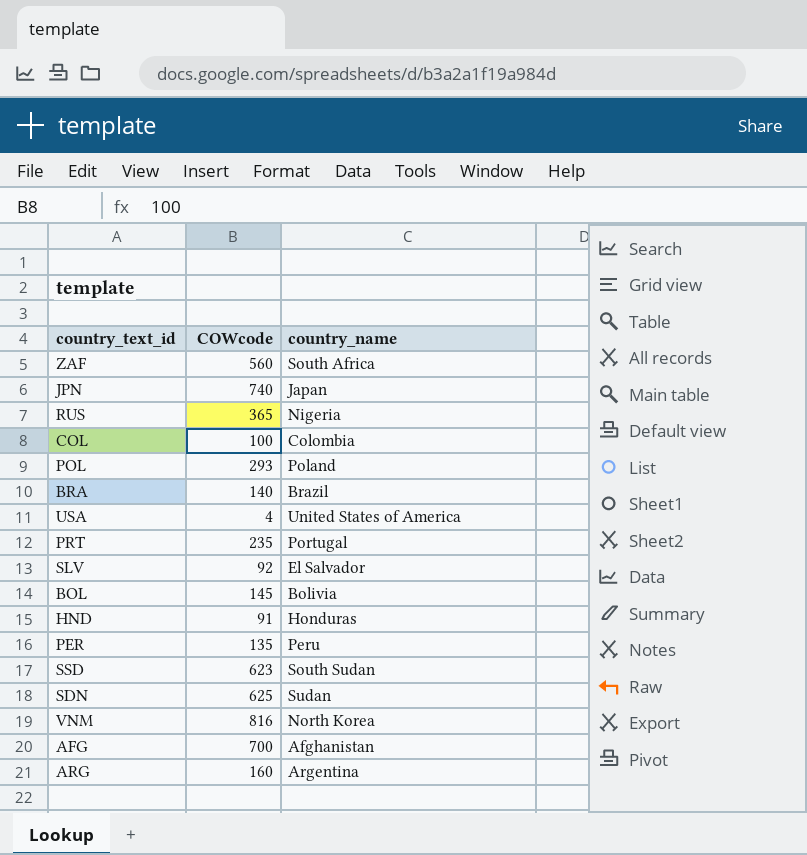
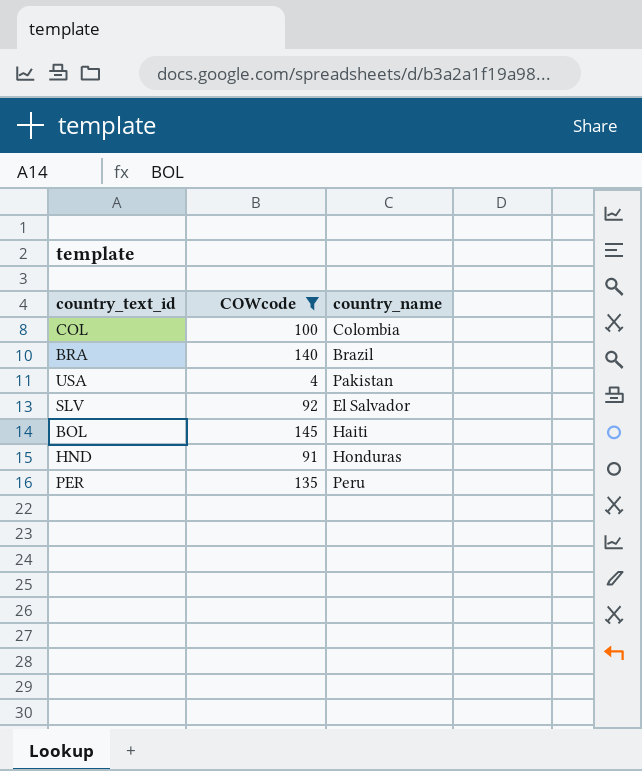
filter: none -> COWcode <= 145
USA | country_name: United States of America -> Pakistan
BOL | country_name: Bolivia -> Haiti

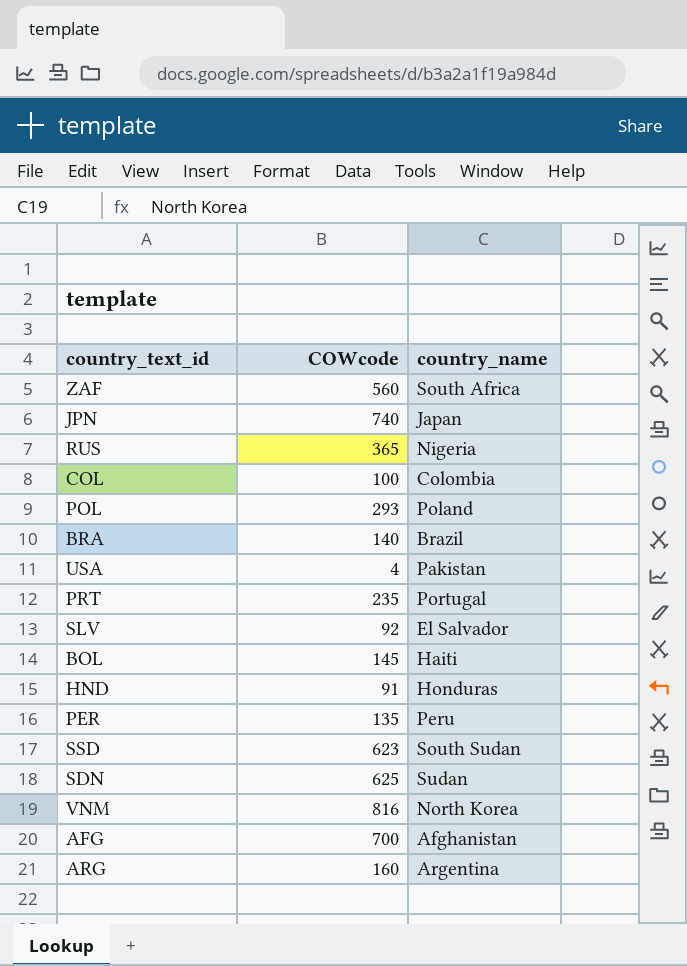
filter: COWcode <= 145 -> none

